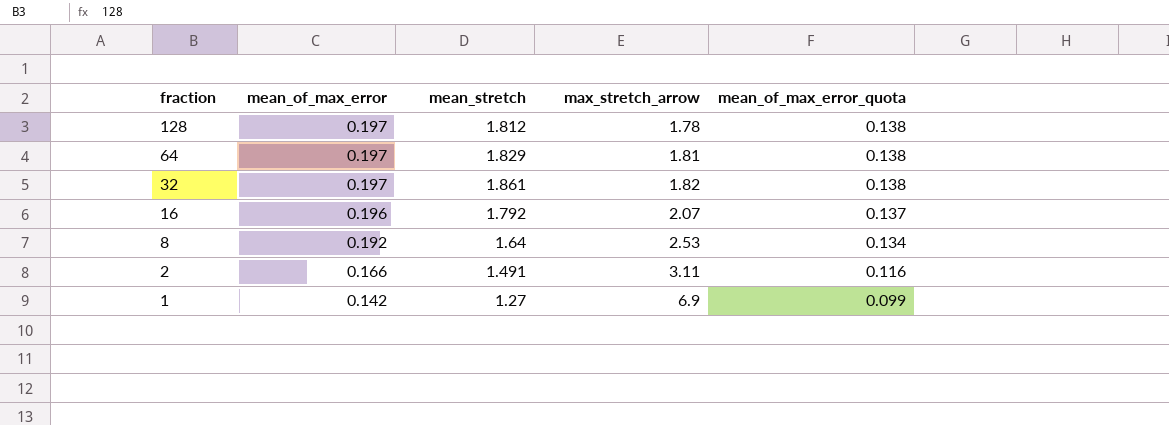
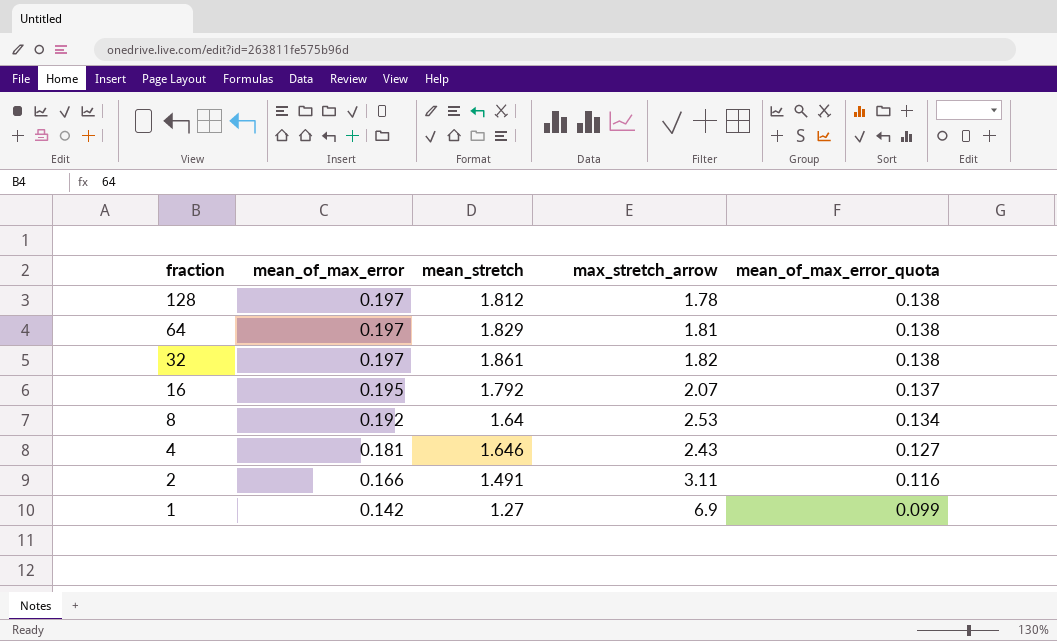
16 | mean_of_max_error: 0.196 -> 0.195
row 4: none -> 0.181 | 1.646 | 2.43 | 0.127

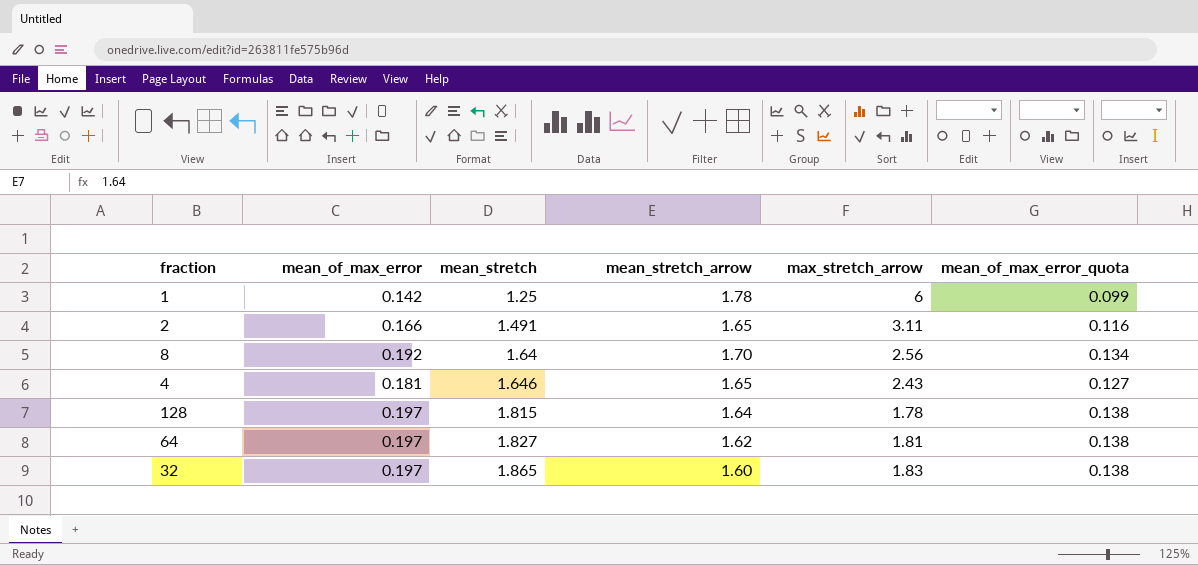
row order: fraction descending -> mean_stretch ascending
column mean_stretch_arrow | position: none -> 4
row 16: 0.195 | 1.792 | 2.07 | 0.137 -> none
1 | mean_stretch: 1.27 -> 1.25
1 | max_stretch_arrow: 6.9 -> 6
8 | max_stretch_arrow: 2.53 -> 2.56
128 | mean_stretch: 1.812 -> 1.815
64 | mean_stretch: 1.829 -> 1.827
32 | mean_stretch: 1.861 -> 1.865
32 | max_stretch_arrow: 1.82 -> 1.83

